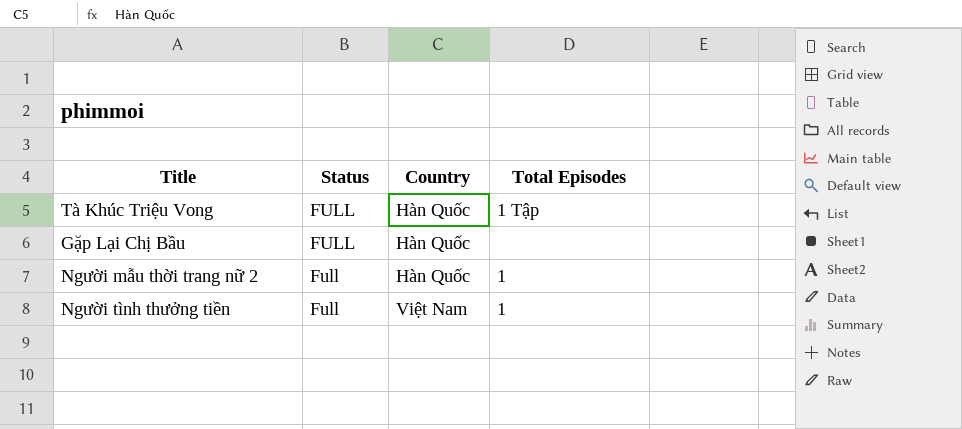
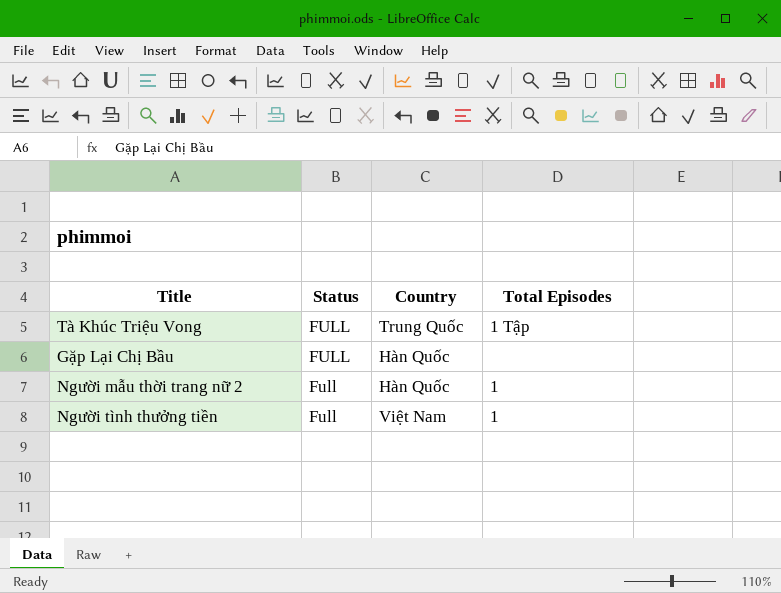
Tà Khúc Triệu Vong | Country: Hàn Quốc -> Trung Quốc

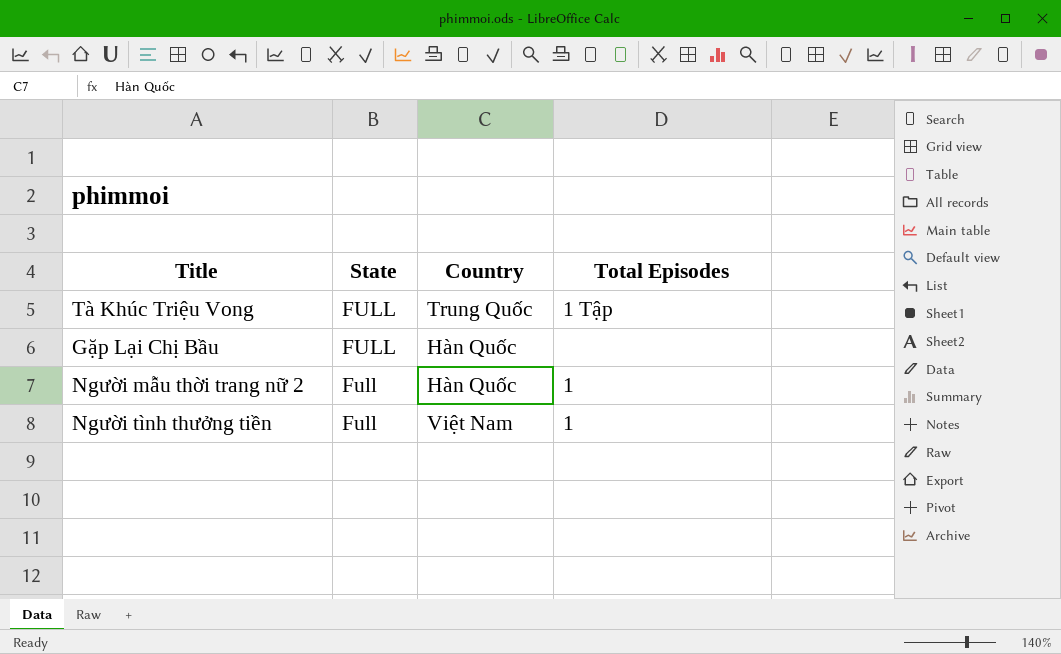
column name: Status -> State

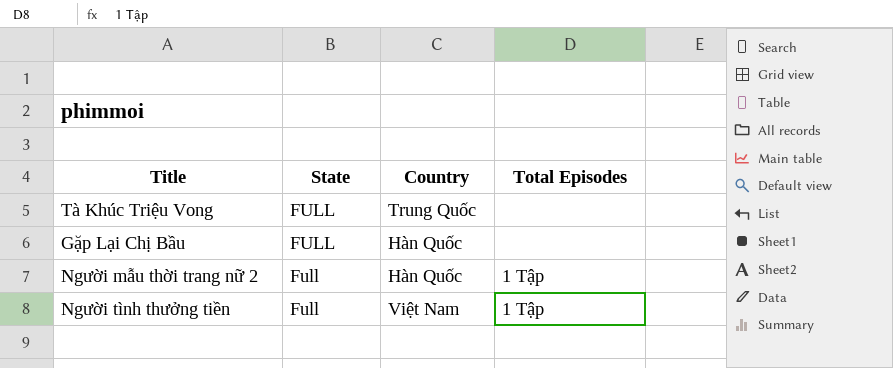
Tà Khúc Triệu Vong | Total Episodes: 1 Tập -> none
Người mẫu thời trang nữ 2 | Total Episodes: 1 -> 1 Tập
Người tình thưởng tiền | Total Episodes: 1 -> 1 Tập

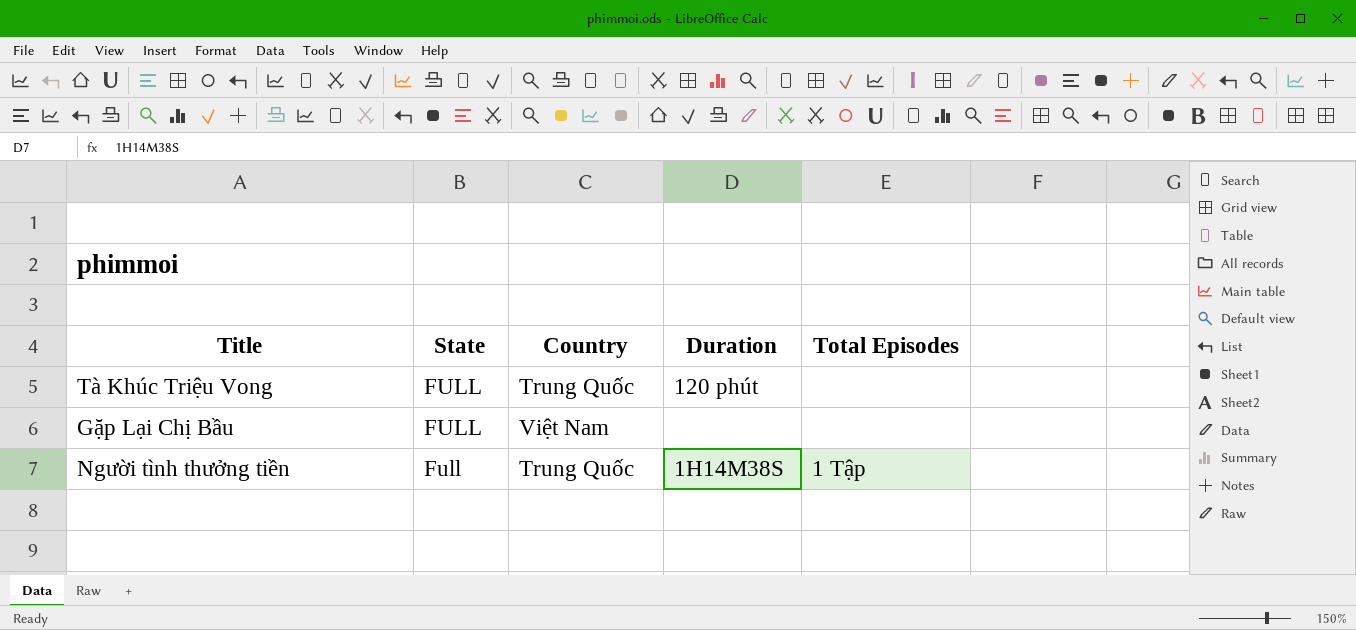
column Duration | position: none -> 4
row Người mẫu thời trang nữ 2: Full | Hàn Quốc | 1 Tập -> none
Gặp Lại Chị Bầu | Country: Hàn Quốc -> Việt Nam
Người tình thưởng tiền | Country: Việt Nam -> Trung Quốc

